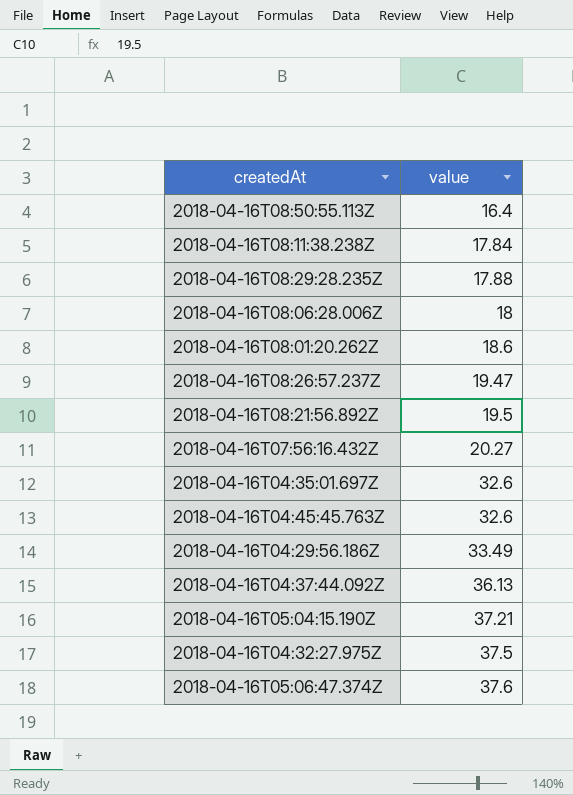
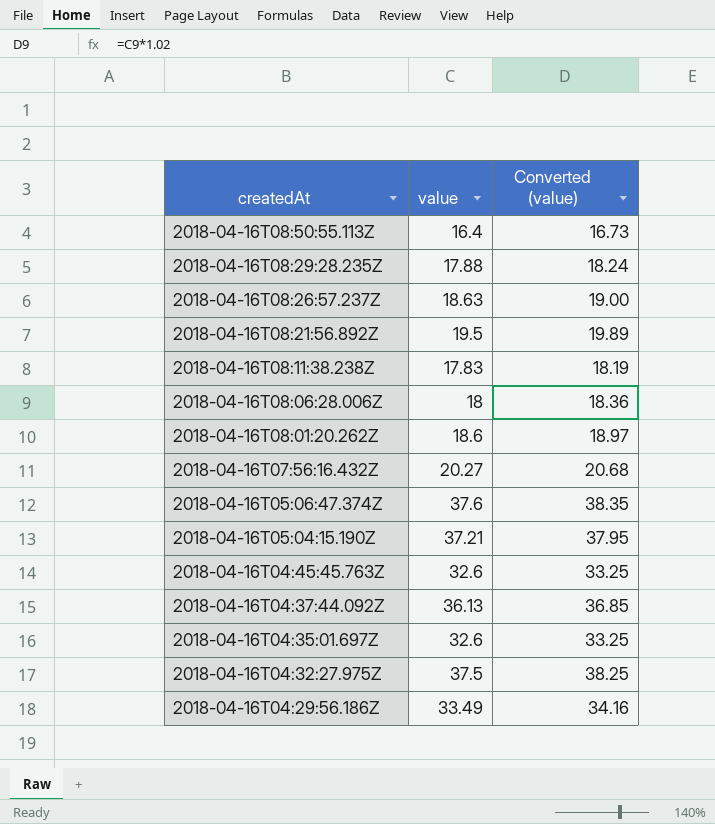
row order: value ascending -> createdAt descending
column Converted (value) | formula: none -> [value] * 1.02
2018-04-16T08:26:57.237Z | value: 19.47 -> 18.63
2018-04-16T08:11:38.238Z | value: 17.84 -> 17.83

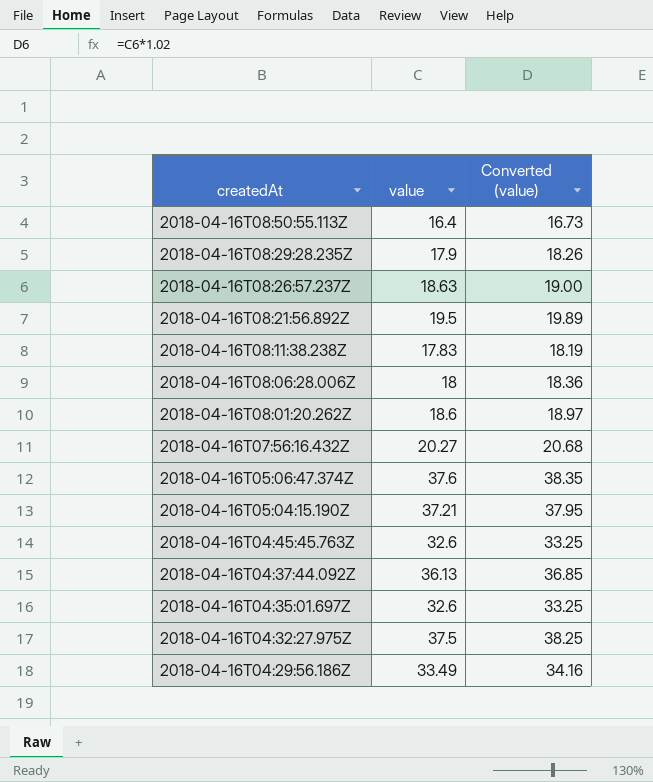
2018-04-16T08:29:28.235Z | value: 17.88 -> 17.9
2018-04-16T08:29:28.235Z | Converted (value): 18.24 -> 18.26

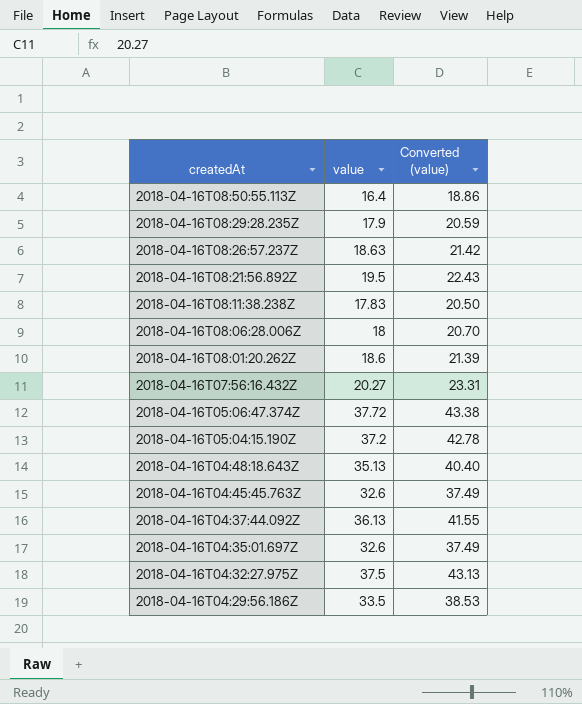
column Converted (value) | formula: [value] * 1.02 -> [value] * 1.15
2018-04-16T05:06:47.374Z | value: 37.6 -> 37.72
2018-04-16T05:04:15.190Z | value: 37.21 -> 37.2
row 2018-04-16T04:48:18.643Z: none -> 35.13 | 40.40
2018-04-16T04:29:56.186Z | value: 33.49 -> 33.5

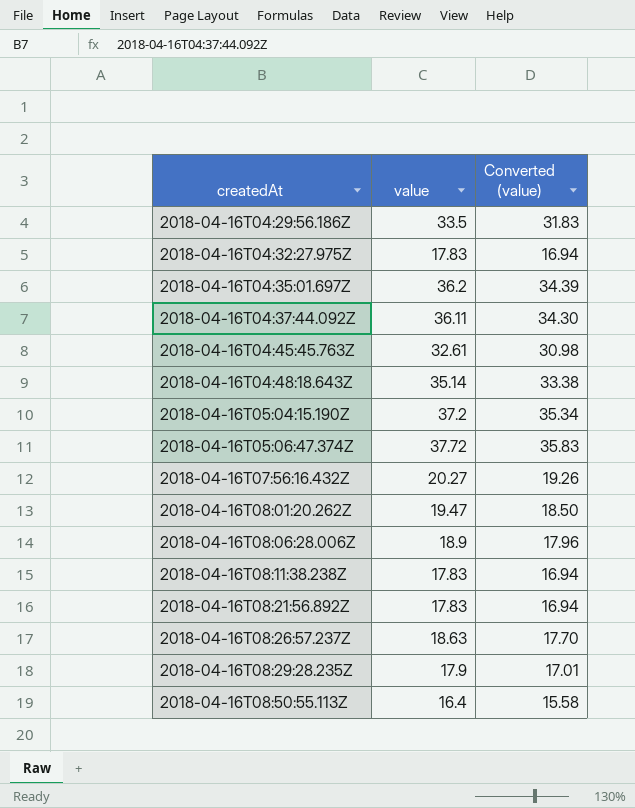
row order: createdAt descending -> createdAt ascending
column Converted (value) | formula: [value] * 1.15 -> [value] * 0.95
2018-04-16T04:32:27.975Z | value: 37.5 -> 17.83
2018-04-16T04:35:01.697Z | value: 32.6 -> 36.2
2018-04-16T04:37:44.092Z | value: 36.13 -> 36.11
2018-04-16T04:45:45.763Z | value: 32.6 -> 32.61
2018-04-16T04:48:18.643Z | value: 35.13 -> 35.14
2018-04-16T08:01:20.262Z | value: 18.6 -> 19.47
2018-04-16T08:06:28.006Z | value: 18 -> 18.9
2018-04-16T08:21:56.892Z | value: 19.5 -> 17.83

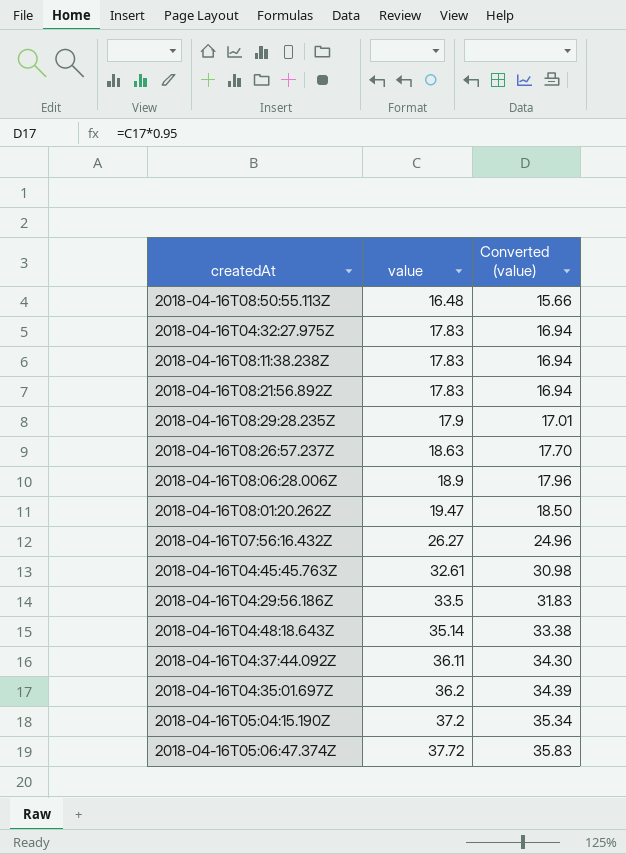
row order: createdAt ascending -> value ascending
2018-04-16T08:50:55.113Z | value: 16.4 -> 16.48
2018-04-16T08:50:55.113Z | Converted (value): 15.58 -> 15.66
2018-04-16T07:56:16.432Z | value: 20.27 -> 26.27
2018-04-16T07:56:16.432Z | Converted (value): 19.26 -> 24.96

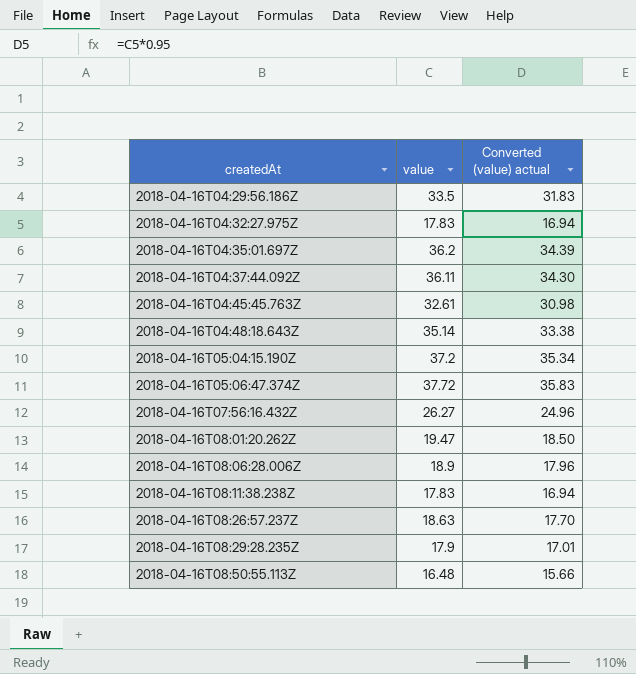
row order: value ascending -> createdAt ascending
column name: Converted (value) -> Converted (value) actual
row 2018-04-16T08:21:56.892Z: 17.83 | 16.94 -> none

